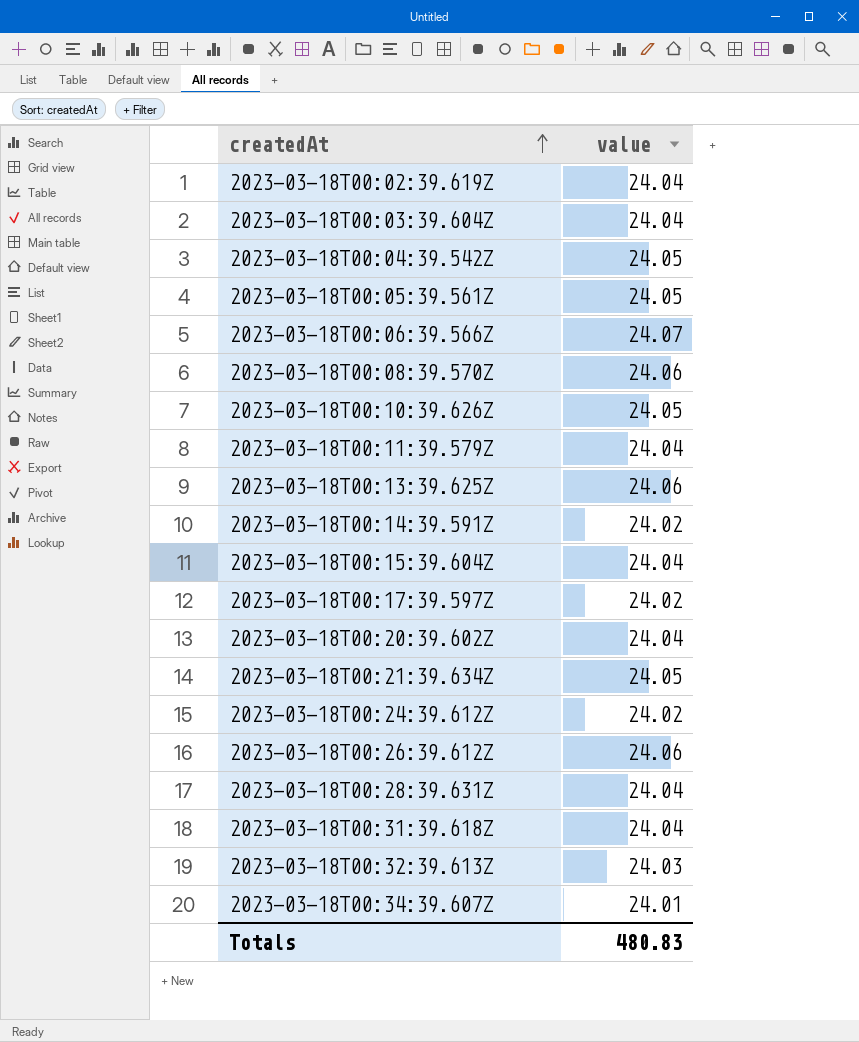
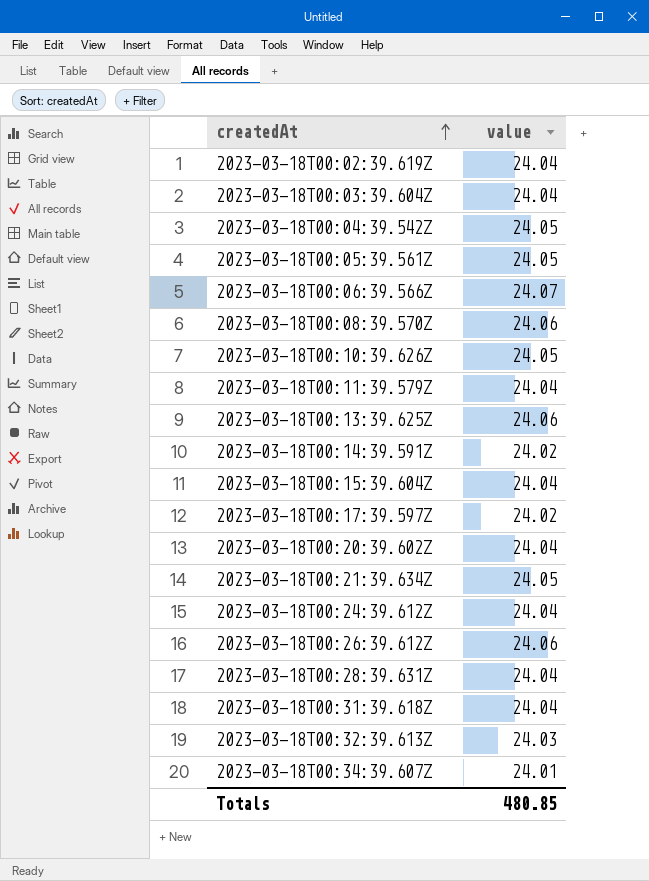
2023-03-18T00:24:39.612Z | value: 24.02 -> 24.04
Totals | value: 480.83 -> 480.85

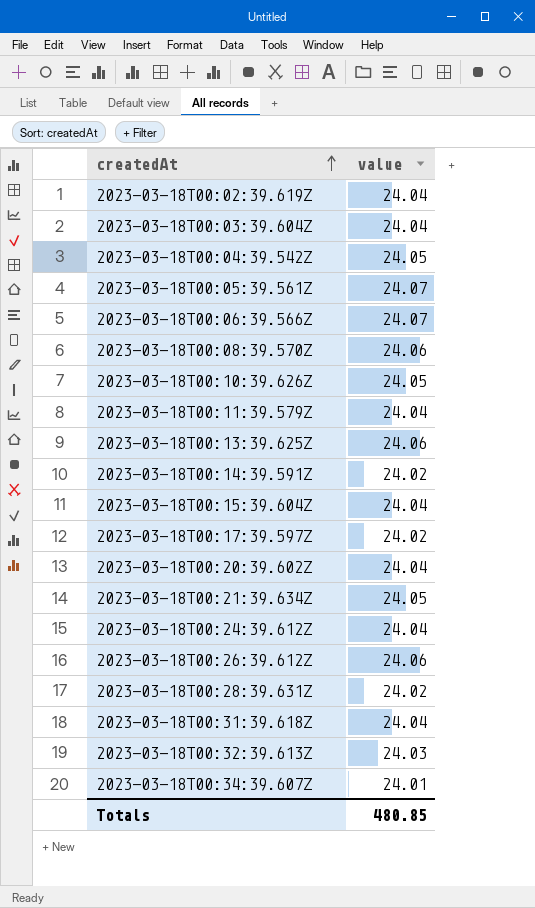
2023-03-18T00:05:39.561Z | value: 24.05 -> 24.07
2023-03-18T00:28:39.631Z | value: 24.04 -> 24.02

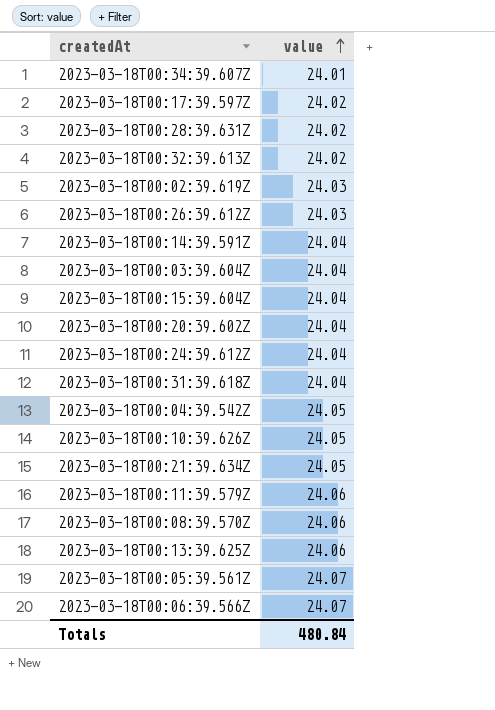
row order: createdAt ascending -> value ascending
2023-03-18T00:32:39.613Z | value: 24.03 -> 24.02
2023-03-18T00:02:39.619Z | value: 24.04 -> 24.03
2023-03-18T00:26:39.612Z | value: 24.06 -> 24.03
2023-03-18T00:14:39.591Z | value: 24.02 -> 24.04
2023-03-18T00:11:39.579Z | value: 24.04 -> 24.06
Totals | value: 480.85 -> 480.84

